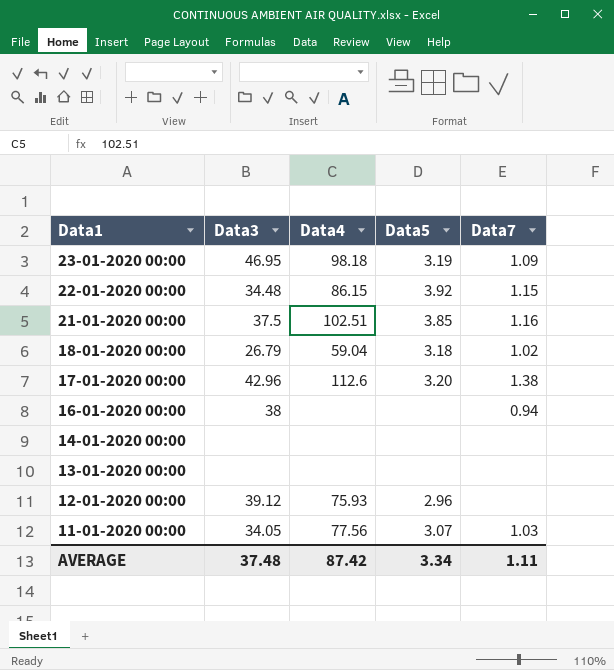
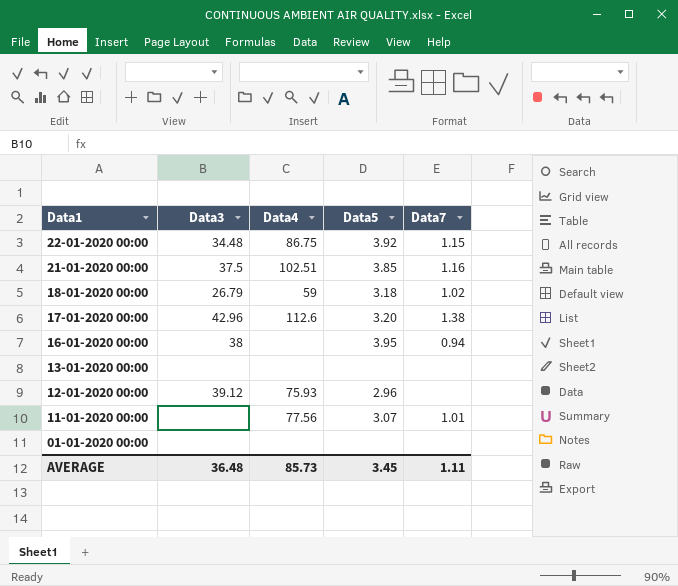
row 23-01-2020 00:00: 46.95 | 98.18 | 3.19 | 1.09 -> none
row 14-01-2020 00:00: none | none | none | none -> none
22-01-2020 00:00 | Data4: 86.15 -> 86.75
18-01-2020 00:00 | Data4: 59.04 -> 59
16-01-2020 00:00 | Data5: none -> 3.95
11-01-2020 00:00 | Data3: 34.05 -> none
11-01-2020 00:00 | Data7: 1.03 -> 1.01
row 01-01-2020 00:00: none -> none | none | none | none
AVERAGE | Data3: 37.48 -> 36.48
AVERAGE | Data4: 87.42 -> 85.73
AVERAGE | Data5: 3.34 -> 3.45

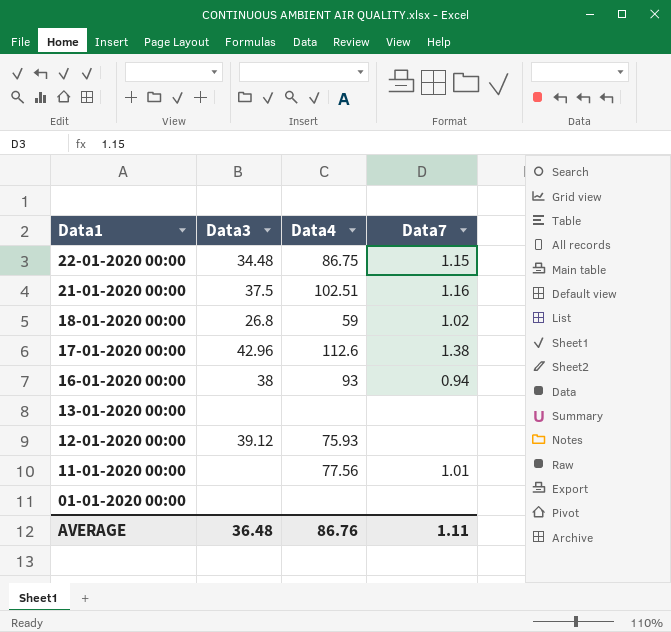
column Data5 | position: 4 -> none
18-01-2020 00:00 | Data3: 26.79 -> 26.8
16-01-2020 00:00 | Data4: none -> 93
AVERAGE | Data4: 85.73 -> 86.76

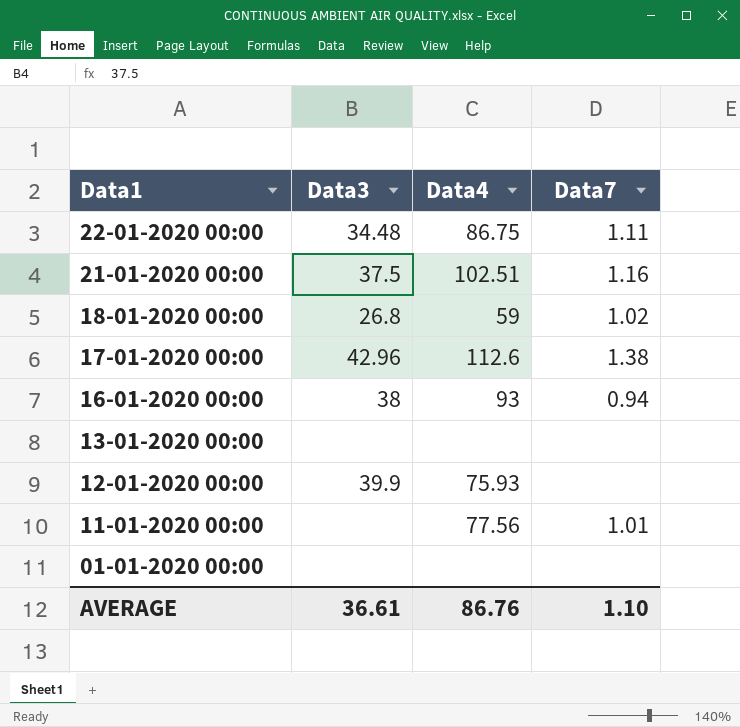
22-01-2020 00:00 | Data7: 1.15 -> 1.11
12-01-2020 00:00 | Data3: 39.12 -> 39.9
AVERAGE | Data3: 36.48 -> 36.61
AVERAGE | Data7: 1.11 -> 1.10

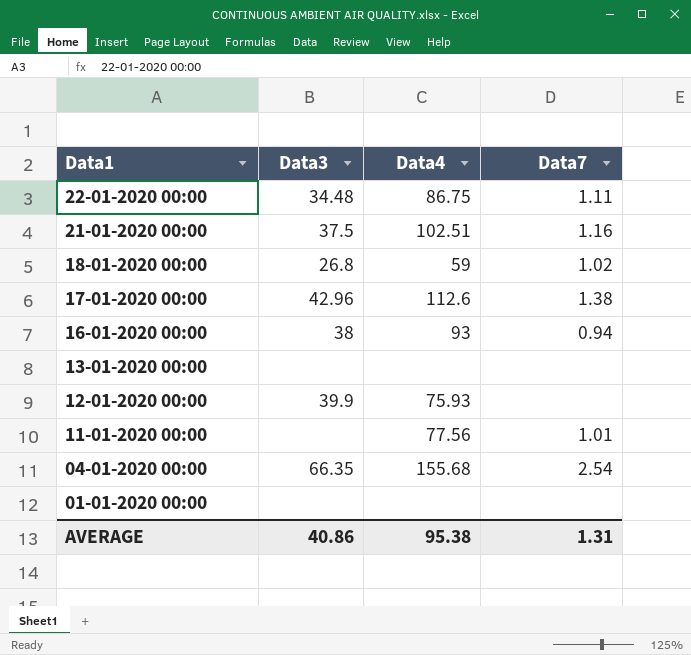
row 04-01-2020 00:00: none -> 66.35 | 155.68 | 2.54
AVERAGE | Data3: 36.61 -> 40.86
AVERAGE | Data4: 86.76 -> 95.38
AVERAGE | Data7: 1.10 -> 1.31

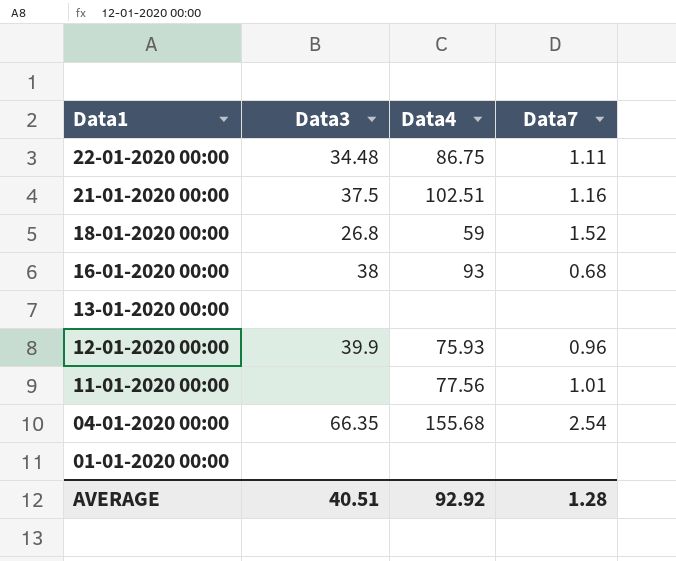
row 17-01-2020 00:00: 42.96 | 112.6 | 1.38 -> none
18-01-2020 00:00 | Data7: 1.02 -> 1.52
16-01-2020 00:00 | Data7: 0.94 -> 0.68
12-01-2020 00:00 | Data7: none -> 0.96
AVERAGE | Data3: 40.86 -> 40.51
AVERAGE | Data4: 95.38 -> 92.92
AVERAGE | Data7: 1.31 -> 1.28

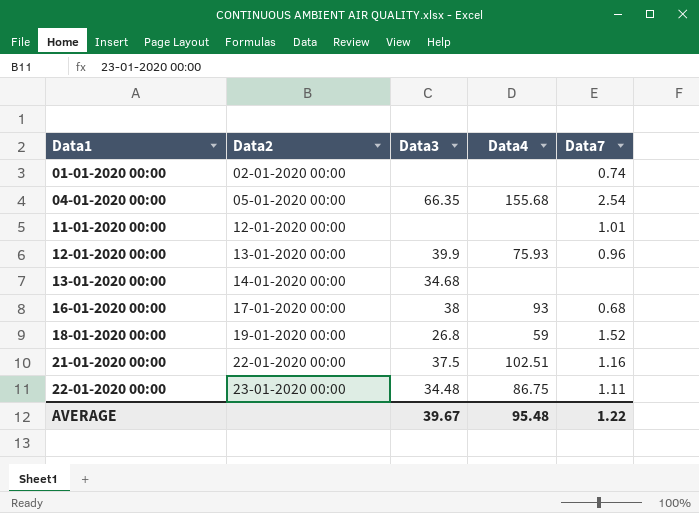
row order: Data1 descending -> Data1 ascending
column Data2 | position: none -> 2
01-01-2020 00:00 | Data7: none -> 0.74
11-01-2020 00:00 | Data4: 77.56 -> none
13-01-2020 00:00 | Data3: none -> 34.68
AVERAGE | Data3: 40.51 -> 39.67
AVERAGE | Data4: 92.92 -> 95.48
AVERAGE | Data7: 1.28 -> 1.22

